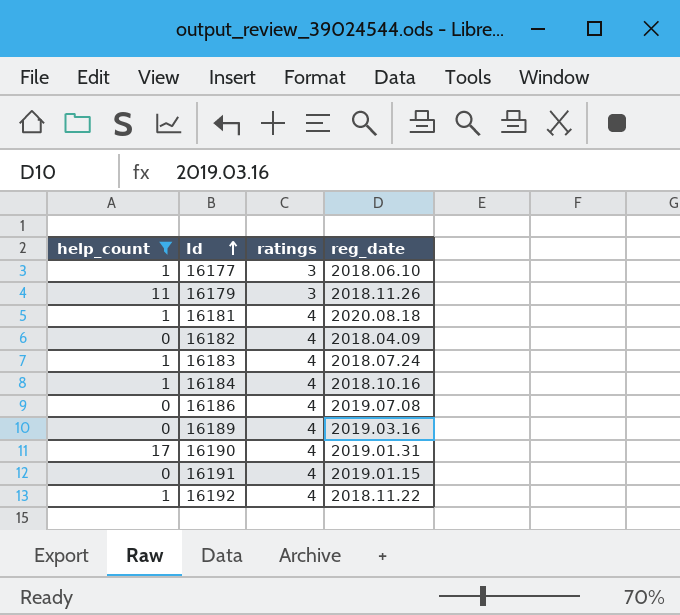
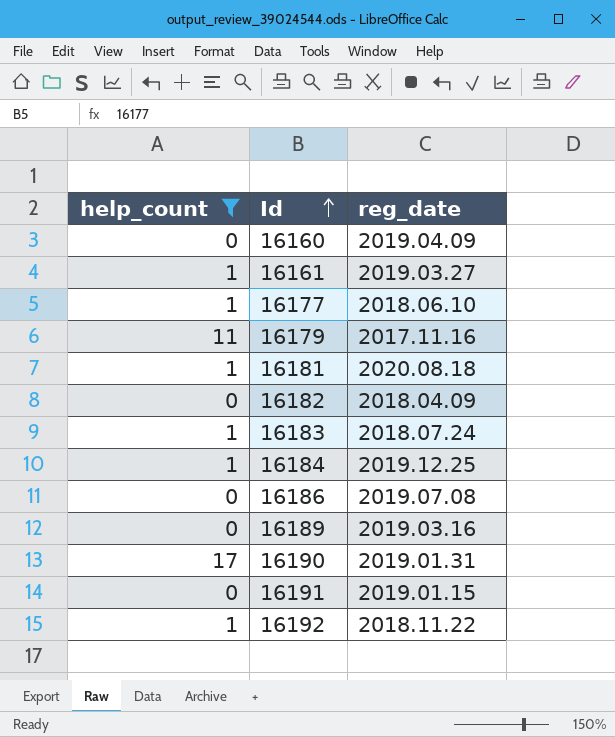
column ratings | position: 3 -> none
row 16160: none -> 0 | 2019.04.09
row 16161: none -> 1 | 2019.03.27
16179 | reg_date: 2018.11.26 -> 2017.11.16
16184 | reg_date: 2018.10.16 -> 2019.12.25

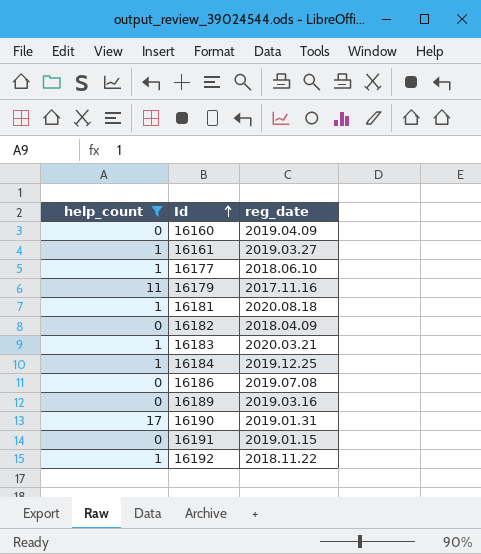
16183 | reg_date: 2018.07.24 -> 2020.03.21

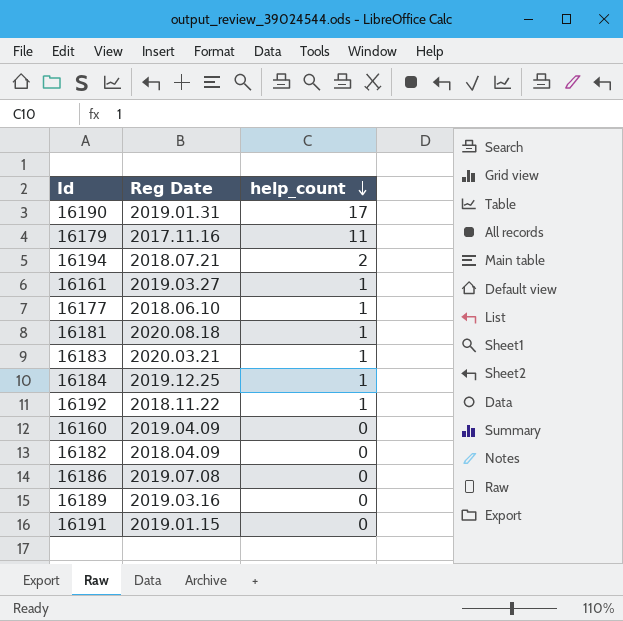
filter: help_count != 2 -> none
row order: Id ascending -> help_count descending
column name: reg_date -> Reg Date
column help_count | position: 1 -> 3

